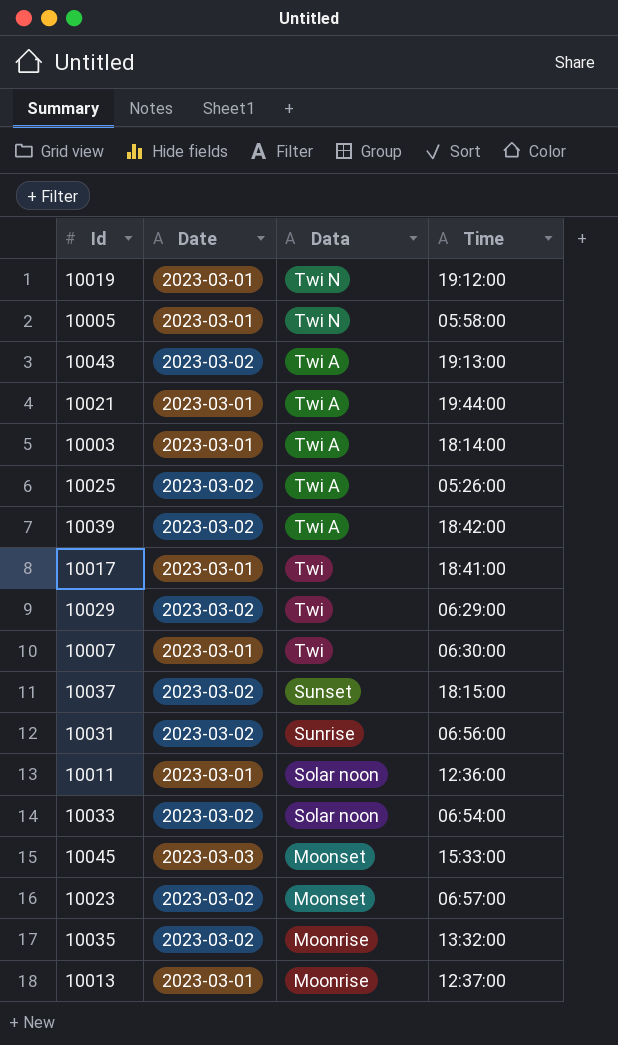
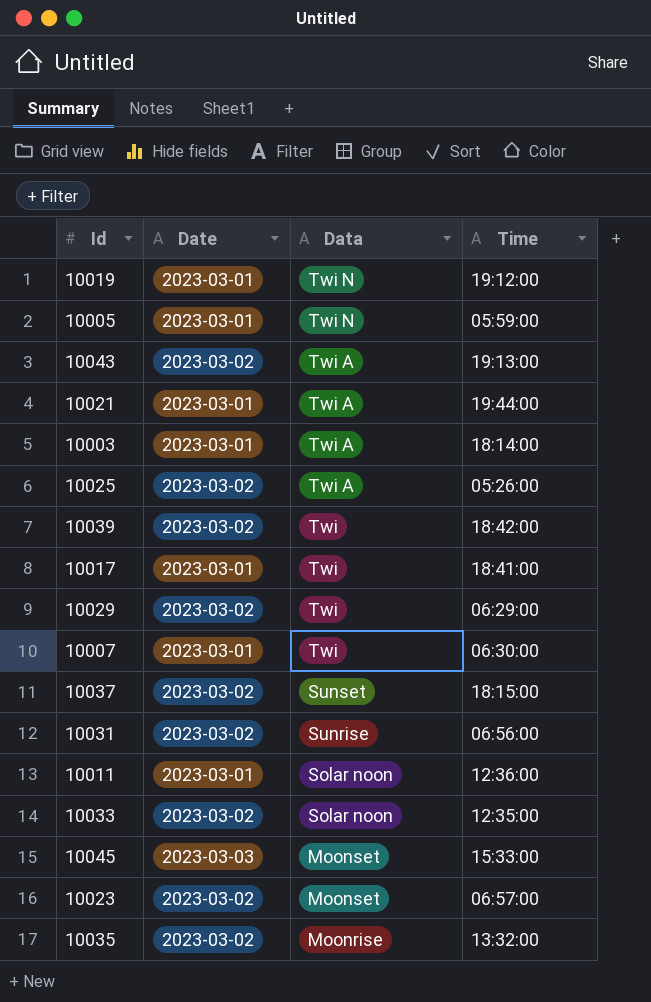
row 10013: 2023-03-01 | Moonrise | 12:37:00 -> none
10005 | Time: 05:58:00 -> 05:59:00
10039 | Data: Twi A -> Twi
10033 | Time: 06:54:00 -> 12:35:00

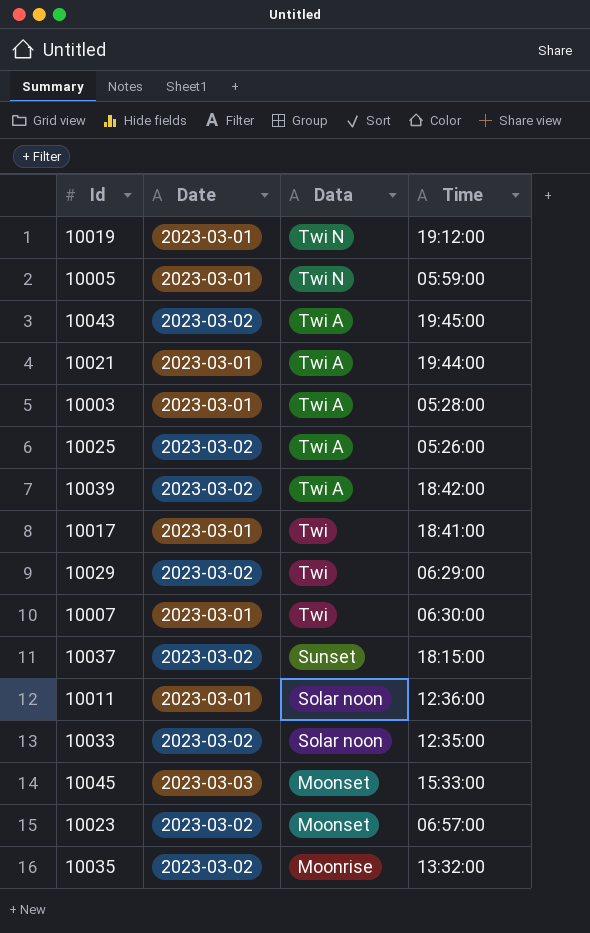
row 10031: 2023-03-02 | Sunrise | 06:56:00 -> none
10043 | Time: 19:13:00 -> 19:45:00
10003 | Time: 18:14:00 -> 05:28:00
10039 | Data: Twi -> Twi A

